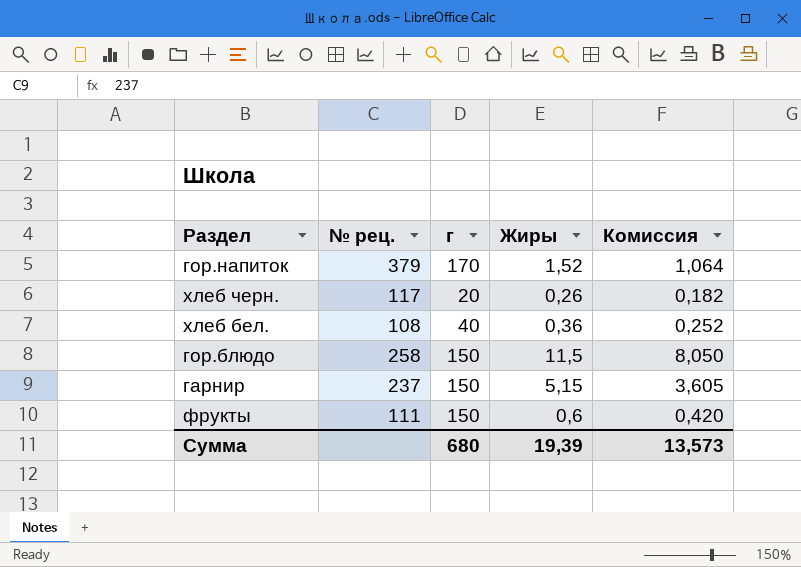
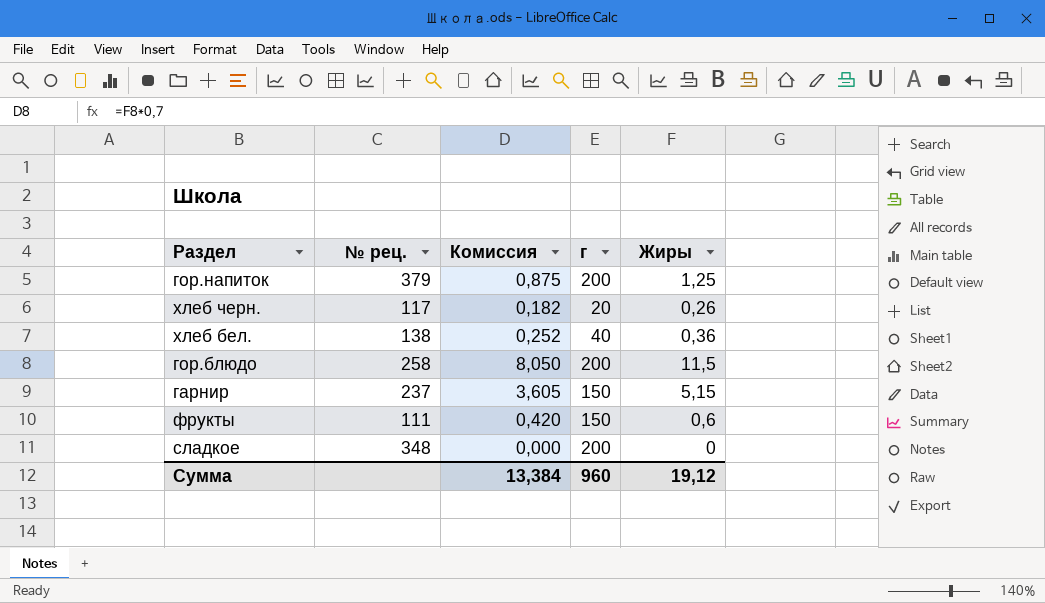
column Комиссия | position: 5 -> 3
гор.напиток | Комиссия: 1,064 -> 0,875
гор.напиток | г: 170 -> 200
гор.напиток | Жиры: 1,52 -> 1,25
хлеб бел. | № рец.: 108 -> 138
гор.блюдо | г: 150 -> 200
row сладкое: none -> 348 | 0,000 | 200 | 0
Сумма | Комиссия: 13,573 -> 13,384
Сумма | г: 680 -> 960
Сумма | Жиры: 19,39 -> 19,12

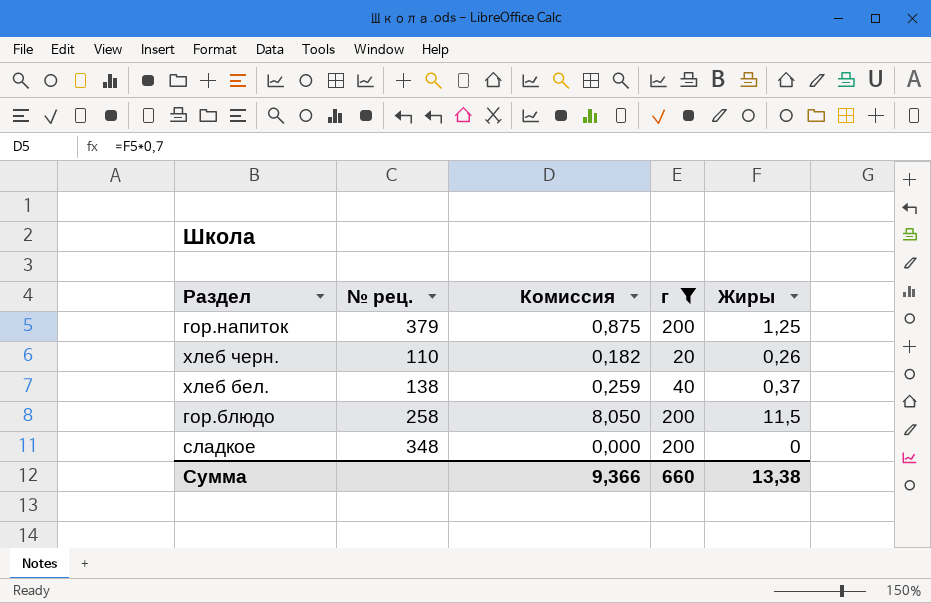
filter: none -> г != 150
хлеб черн. | № рец.: 117 -> 110
хлеб бел. | Комиссия: 0,252 -> 0,259
хлеб бел. | Жиры: 0,36 -> 0,37
Сумма | Комиссия: 13,384 -> 9,366
Сумма | г: 960 -> 660
Сумма | Жиры: 19,12 -> 13,38

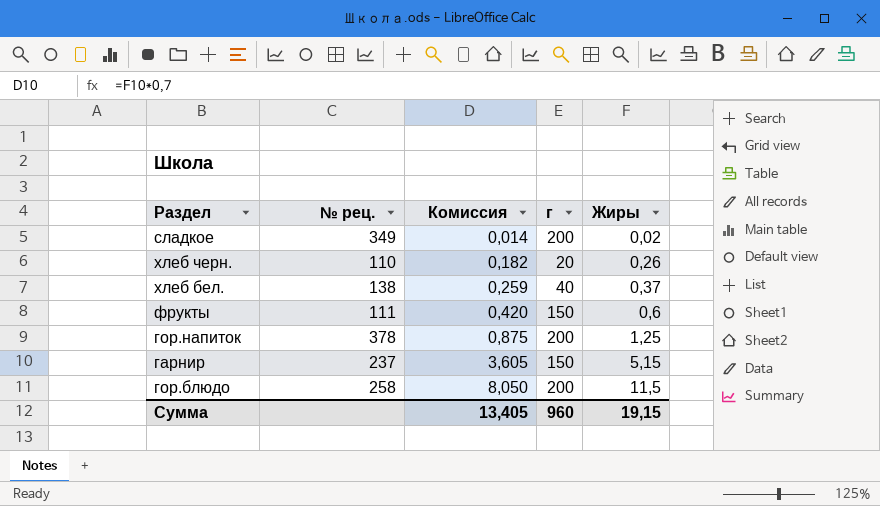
filter: г != 150 -> none
row order: none -> Комиссия ascending
сладкое | № рец.: 348 -> 349
сладкое | Комиссия: 0,000 -> 0,014
сладкое | Жиры: 0 -> 0,02
гор.напиток | № рец.: 379 -> 378
Сумма | Комиссия: 9,366 -> 13,405
Сумма | г: 660 -> 960
Сумма | Жиры: 13,38 -> 19,15

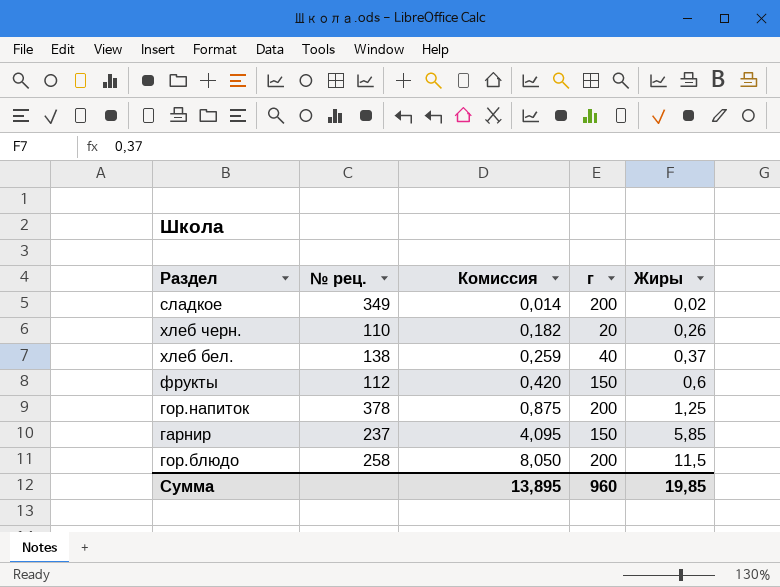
фрукты | № рец.: 111 -> 112
гарнир | Комиссия: 3,605 -> 4,095
гарнир | Жиры: 5,15 -> 5,85
Сумма | Комиссия: 13,405 -> 13,895
Сумма | Жиры: 19,15 -> 19,85

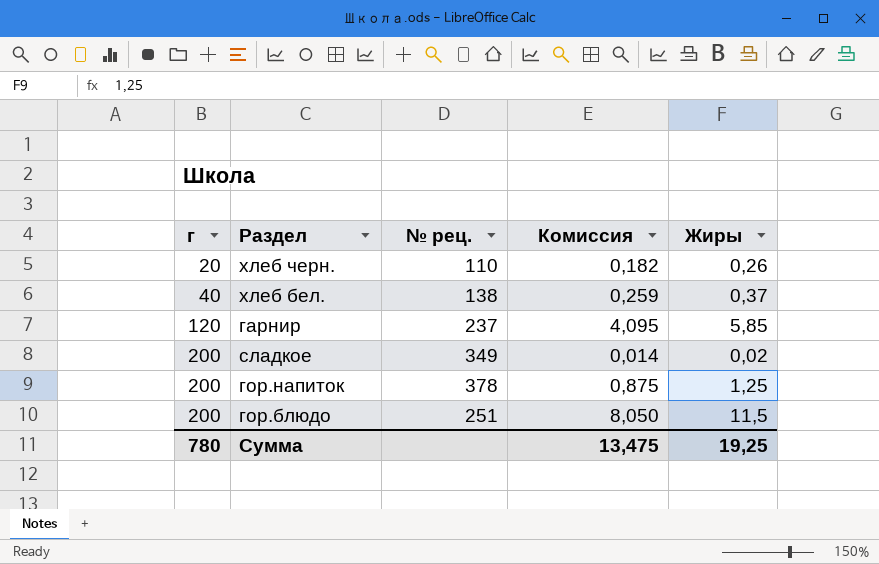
row order: Комиссия ascending -> г ascending
column г | position: 4 -> 1
row фрукты: 112 | 0,420 | 150 | 0,6 -> none
гарнир | г: 150 -> 120
гор.блюдо | № рец.: 258 -> 251
Сумма | г: 960 -> 780
Сумма | Комиссия: 13,895 -> 13,475
Сумма | Жиры: 19,85 -> 19,25

